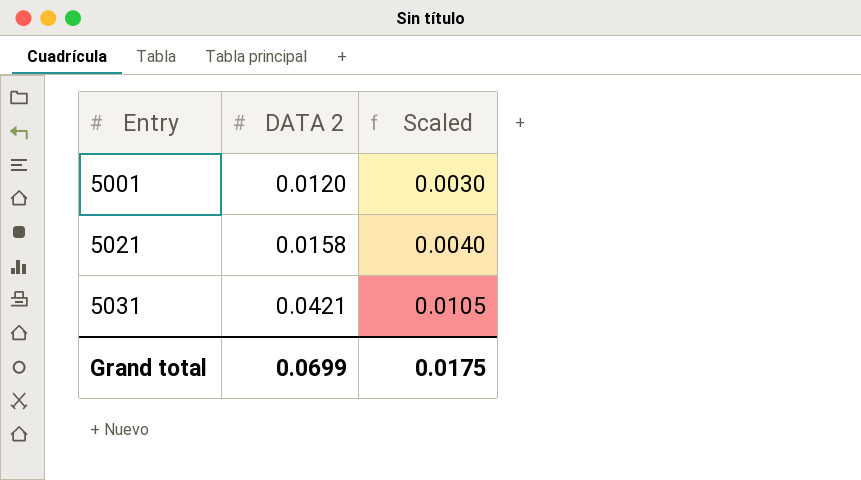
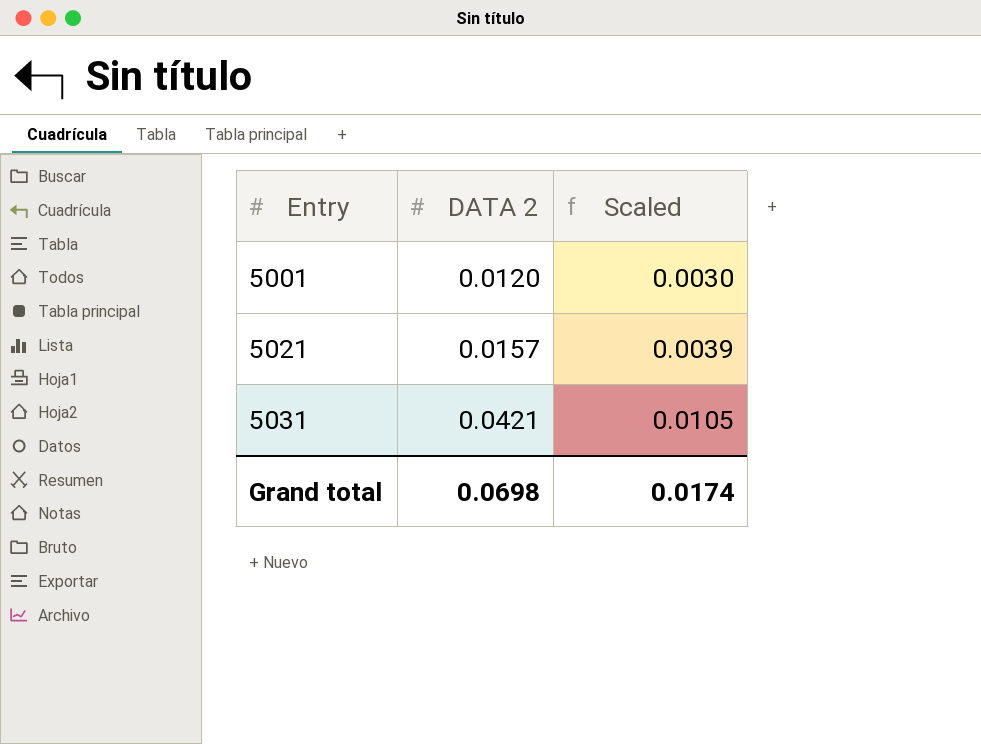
5021 | DATA 2: 0.0158 -> 0.0157
5021 | Scaled: 0.0040 -> 0.0039
Grand total | DATA 2: 0.0699 -> 0.0698
Grand total | Scaled: 0.0175 -> 0.0174

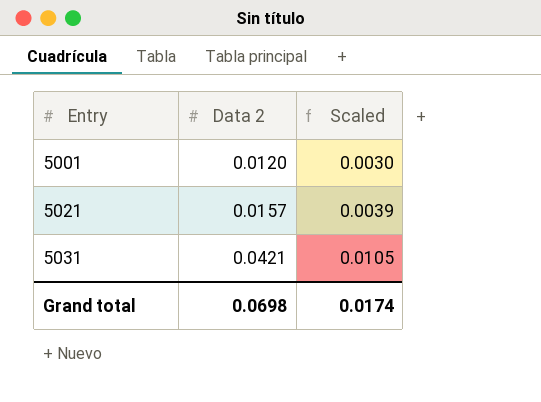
column name: DATA 2 -> Data 2

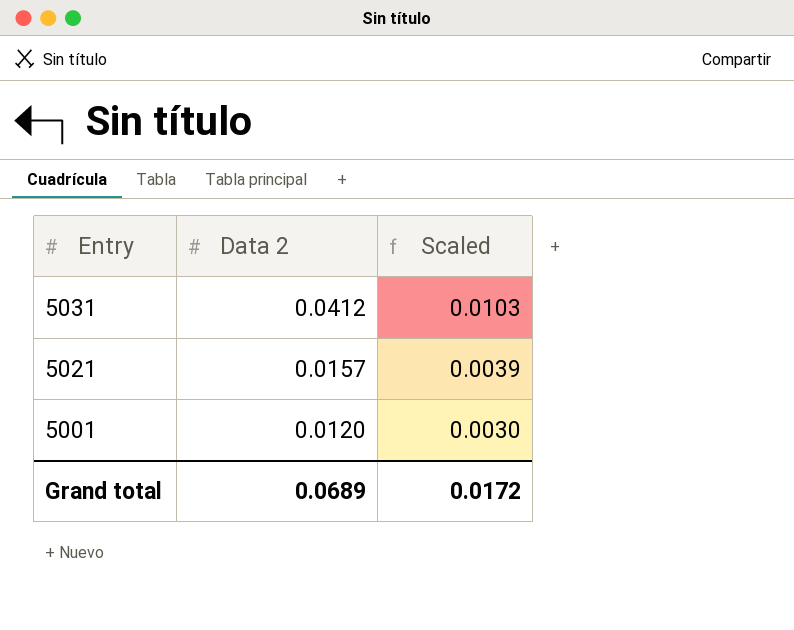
row order: Entry ascending -> Entry descending
5031 | Data 2: 0.0421 -> 0.0412
5031 | Scaled: 0.0105 -> 0.0103
Grand total | Data 2: 0.0698 -> 0.0689
Grand total | Scaled: 0.0174 -> 0.0172

